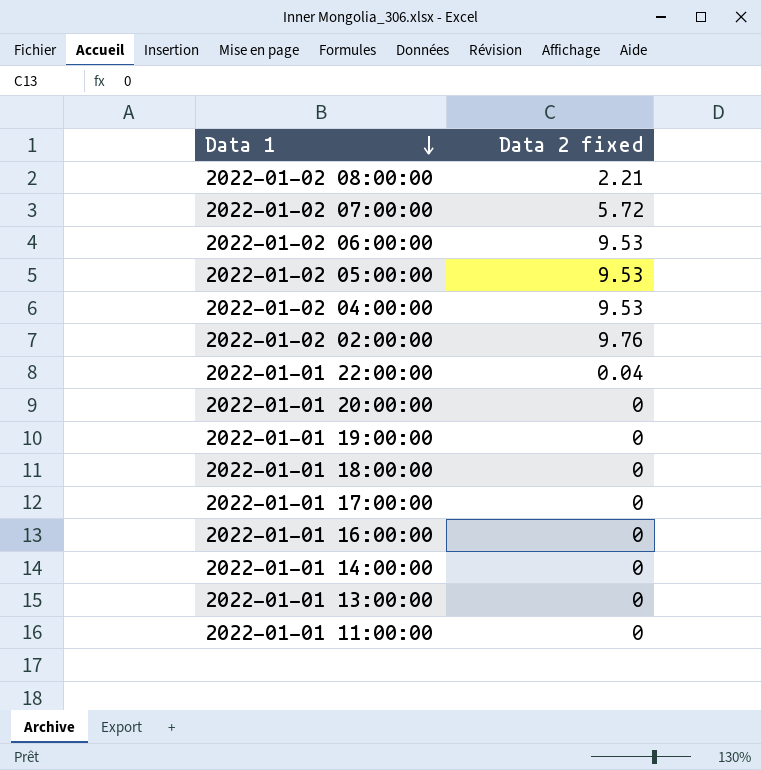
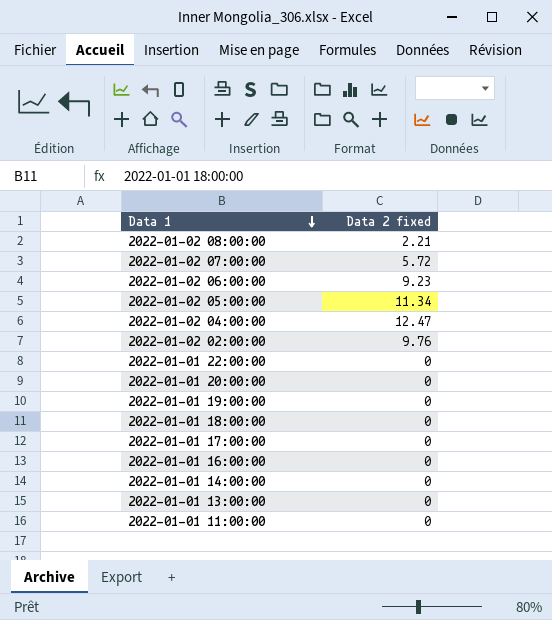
2022-01-02 06:00:00 | Data 2 fixed: 9.53 -> 9.23
2022-01-02 05:00:00 | Data 2 fixed: 9.53 -> 11.34
2022-01-02 04:00:00 | Data 2 fixed: 9.53 -> 12.47
2022-01-01 22:00:00 | Data 2 fixed: 0.04 -> 0

